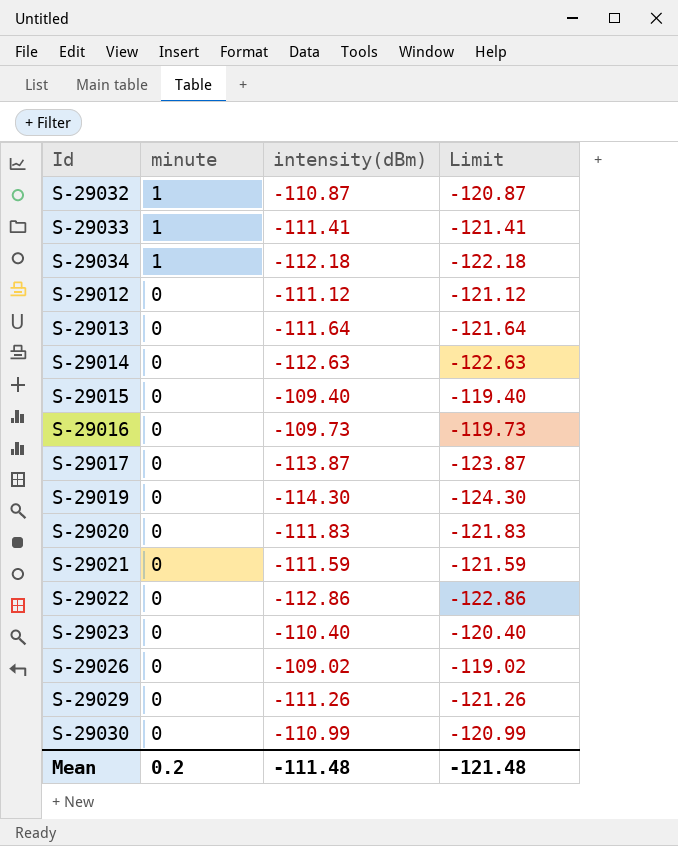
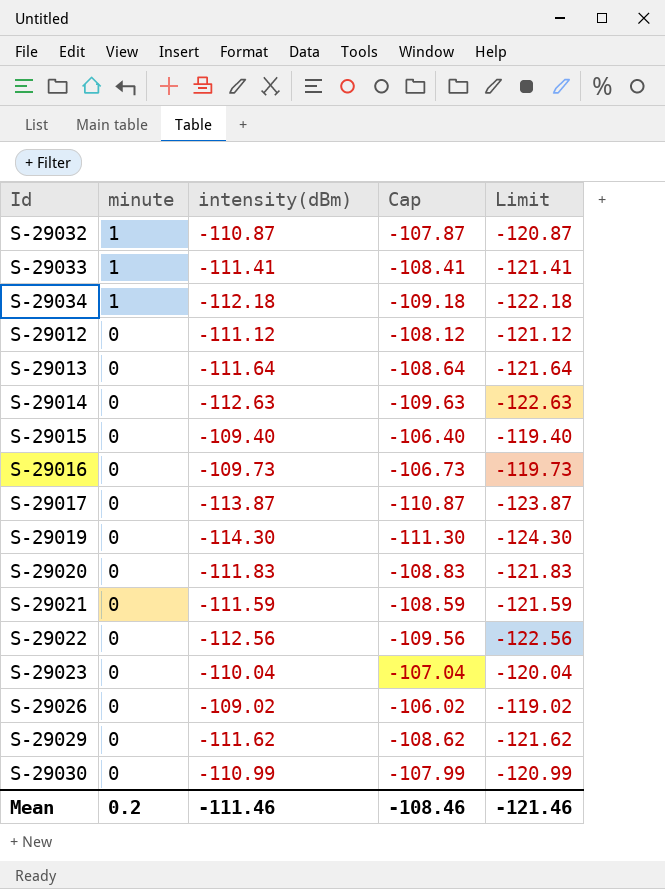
column Cap | formula: none -> [intensity(dBm)] + 3
S-29022 | intensity(dBm): -112.86 -> -112.56
S-29022 | Limit: -122.86 -> -122.56
S-29023 | intensity(dBm): -110.40 -> -110.04
S-29023 | Limit: -120.40 -> -120.04
S-29029 | intensity(dBm): -111.26 -> -111.62
S-29029 | Limit: -121.26 -> -121.62
Mean | intensity(dBm): -111.48 -> -111.46
Mean | Limit: -121.48 -> -121.46

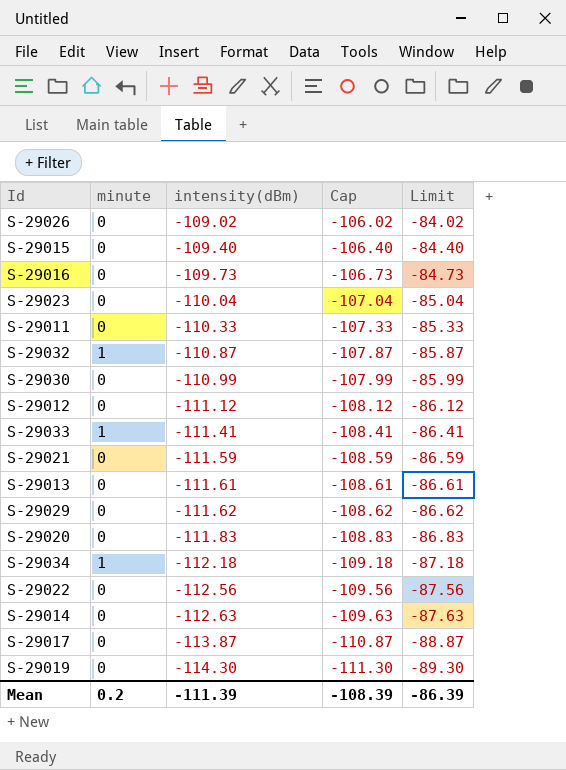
row order: minute descending -> intensity(dBm) descending
column Limit | formula: [intensity(dBm)] - 10 -> [intensity(dBm)] + 25
row S-29011: none -> 0 | -110.33 | -107.33 | -85.33
S-29013 | intensity(dBm): -111.64 -> -111.61
S-29013 | Cap: -108.64 -> -108.61
Mean | intensity(dBm): -111.46 -> -111.39
Mean | Cap: -108.46 -> -108.39
Mean | Limit: -121.46 -> -86.39

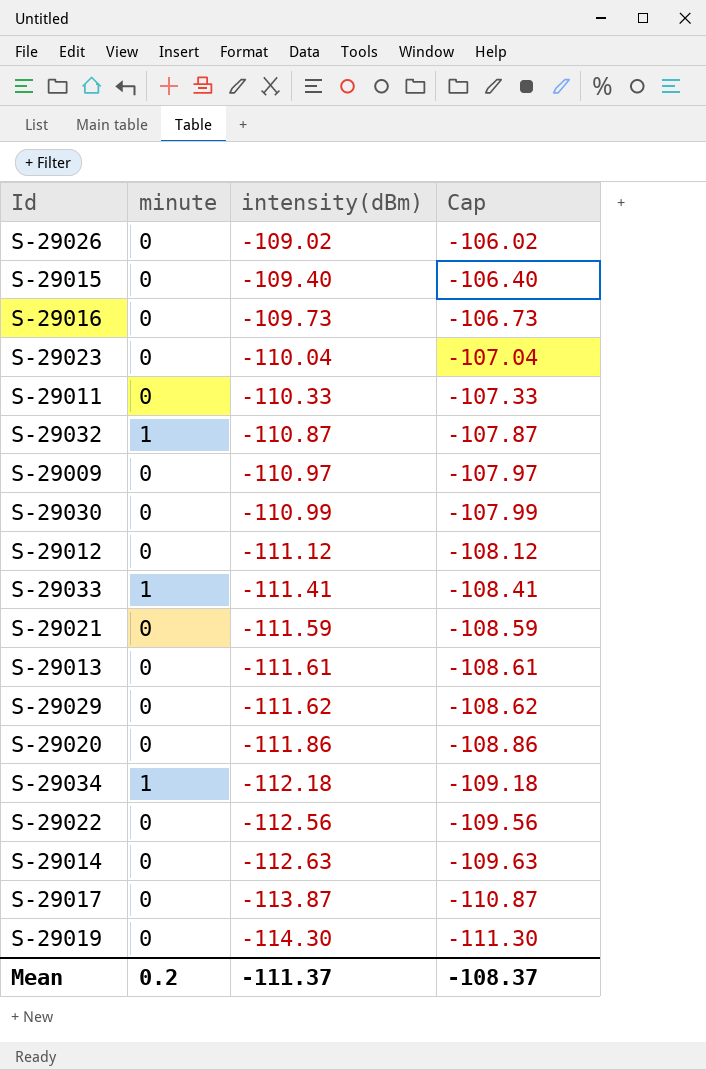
column Limit | formula: [intensity(dBm)] + 25 -> none
row S-29009: none -> 0 | -110.97 | -107.97
S-29020 | intensity(dBm): -111.83 -> -111.86
S-29020 | Cap: -108.83 -> -108.86
Mean | intensity(dBm): -111.39 -> -111.37
Mean | Cap: -108.39 -> -108.37

